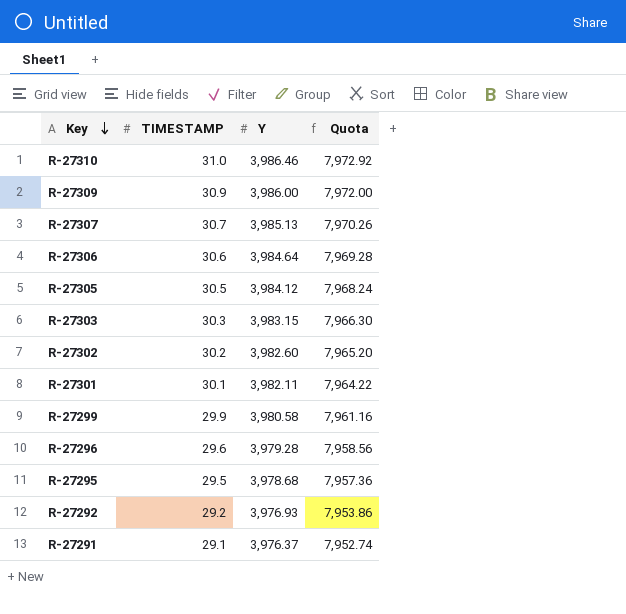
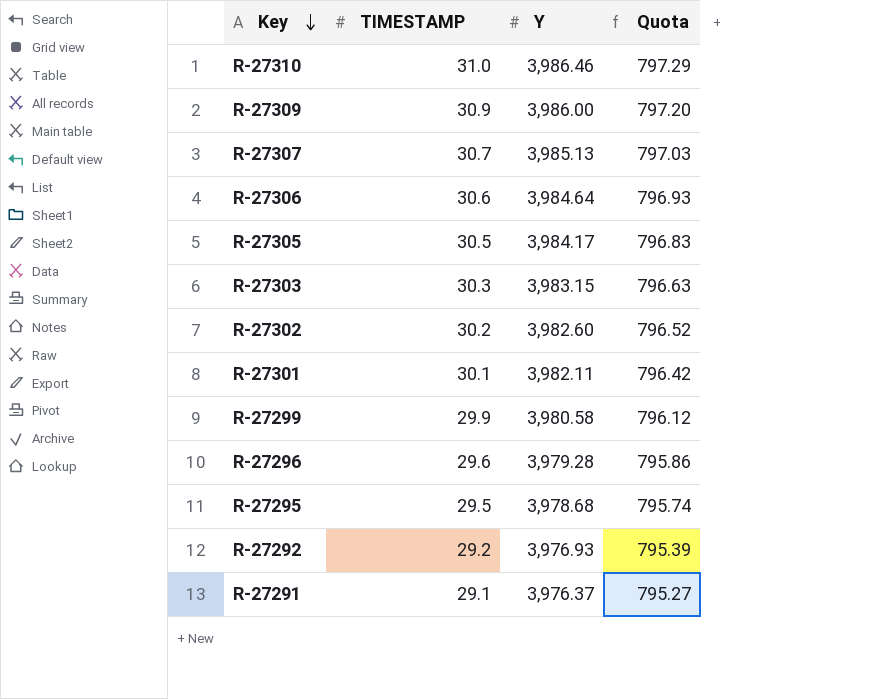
column Quota | formula: [Y] * 2 -> [Y] * 0.2
R-27305 | Y: 3,984.12 -> 3,984.17

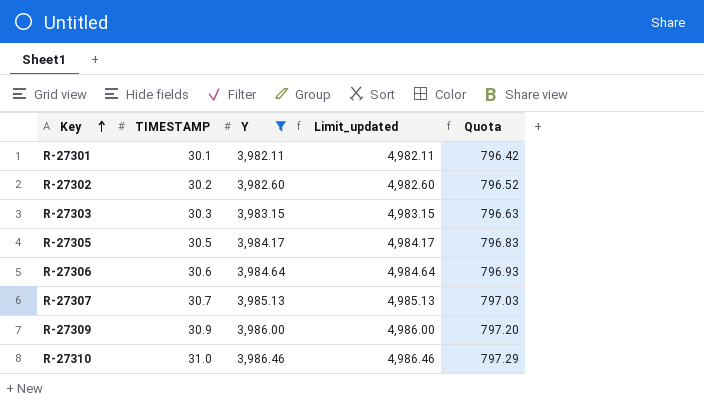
filter: none -> Y >= 3,982.11
row order: Key descending -> Key ascending
column Limit_updated | formula: none -> [Y] + 1000

